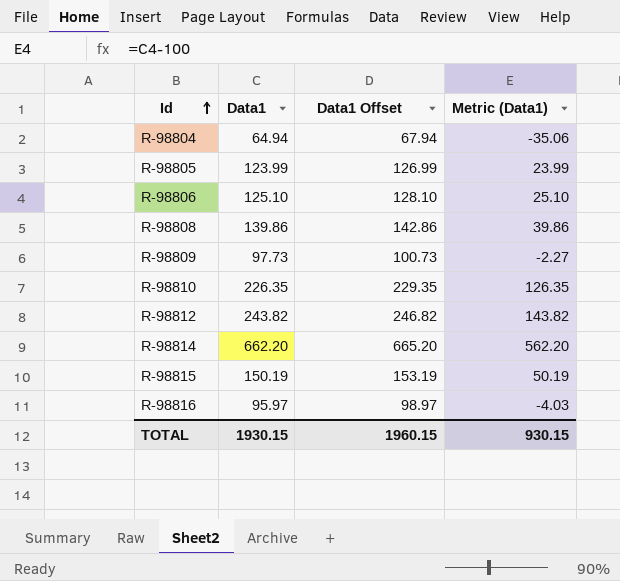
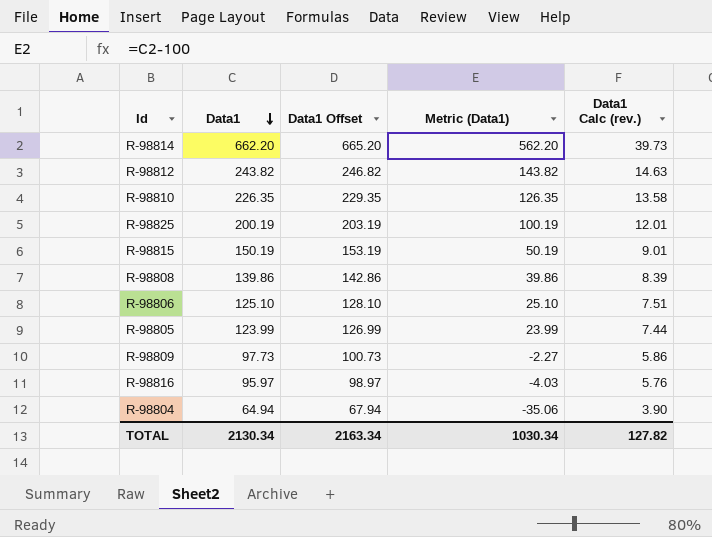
row order: Id ascending -> Data1 descending
column Data1 Calc (rev.) | formula: none -> [Data1] * 0.06
row R-98825: none -> 200.19 | 203.19 | 100.19 | 12.01
TOTAL | Data1: 1930.15 -> 2130.34
TOTAL | Data1 Offset: 1960.15 -> 2163.34
TOTAL | Metric (Data1): 930.15 -> 1030.34

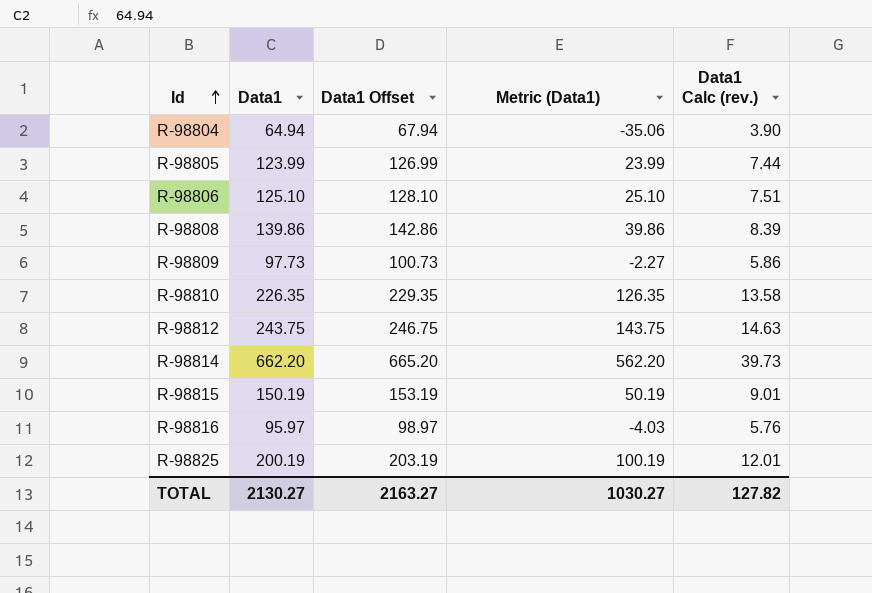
row order: Data1 descending -> Id ascending
R-98812 | Data1: 243.82 -> 243.75
R-98812 | Data1 Offset: 246.82 -> 246.75
R-98812 | Metric (Data1): 143.82 -> 143.75
TOTAL | Data1: 2130.34 -> 2130.27
TOTAL | Data1 Offset: 2163.34 -> 2163.27
TOTAL | Metric (Data1): 1030.34 -> 1030.27

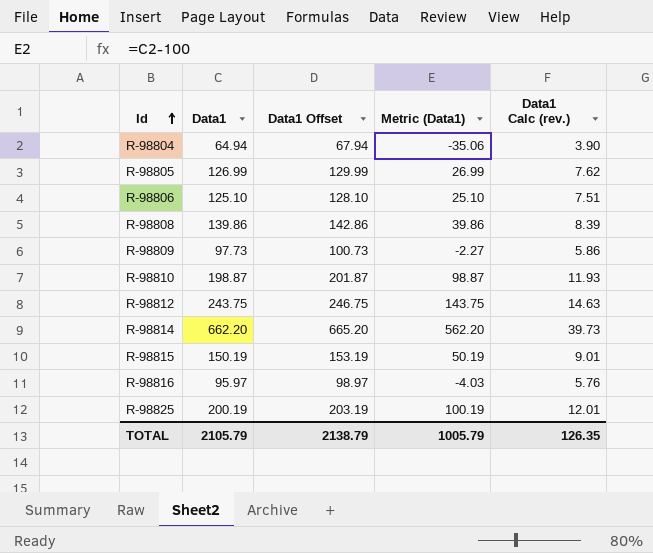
R-98805 | Data1: 123.99 -> 126.99
R-98805 | Data1 Offset: 126.99 -> 129.99
R-98805 | Metric (Data1): 23.99 -> 26.99
R-98805 | Data1 Calc (rev.): 7.44 -> 7.62
R-98810 | Data1: 226.35 -> 198.87
R-98810 | Data1 Offset: 229.35 -> 201.87
R-98810 | Metric (Data1): 126.35 -> 98.87
R-98810 | Data1 Calc (rev.): 13.58 -> 11.93
TOTAL | Data1: 2130.27 -> 2105.79
TOTAL | Data1 Offset: 2163.27 -> 2138.79
TOTAL | Metric (Data1): 1030.27 -> 1005.79
TOTAL | Data1 Calc (rev.): 127.82 -> 126.35

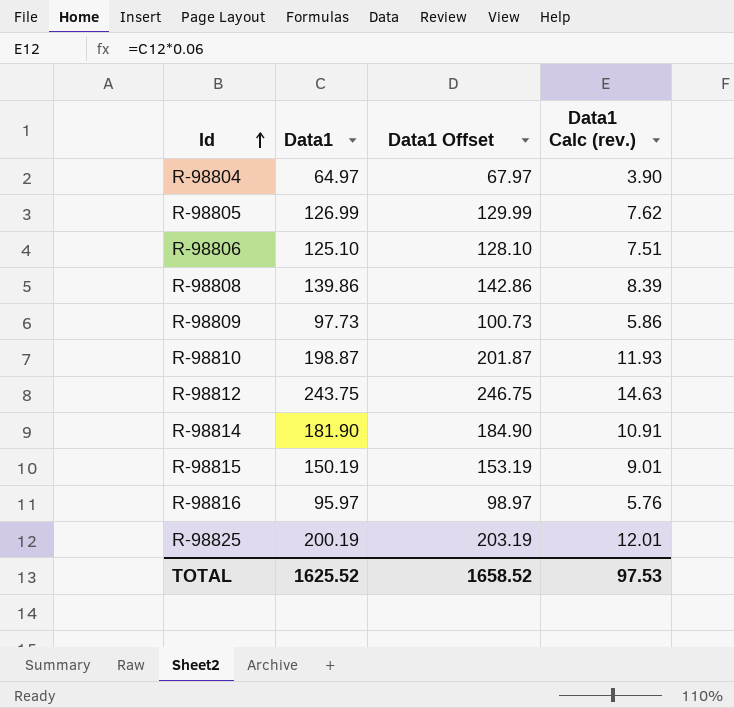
column Metric (Data1) | formula: [Data1] - 100 -> none
R-98804 | Data1: 64.94 -> 64.97
R-98804 | Data1 Offset: 67.94 -> 67.97
R-98814 | Data1: 662.20 -> 181.90
R-98814 | Data1 Offset: 665.20 -> 184.90
R-98814 | Data1 Calc (rev.): 39.73 -> 10.91
TOTAL | Data1: 2105.79 -> 1625.52
TOTAL | Data1 Offset: 2138.79 -> 1658.52
TOTAL | Data1 Calc (rev.): 126.35 -> 97.53

